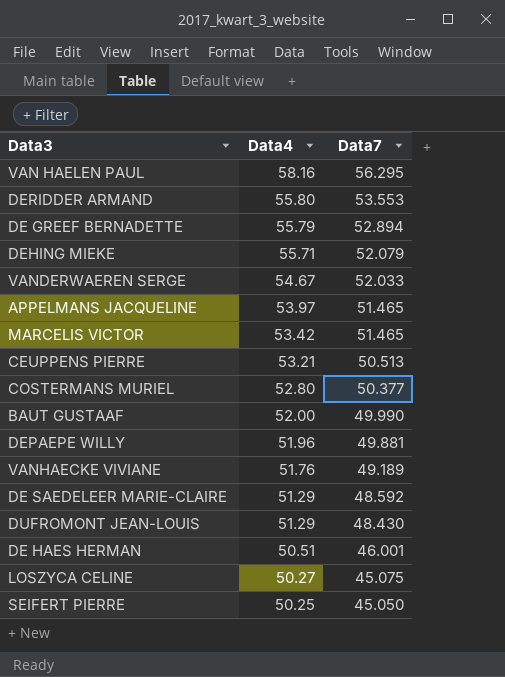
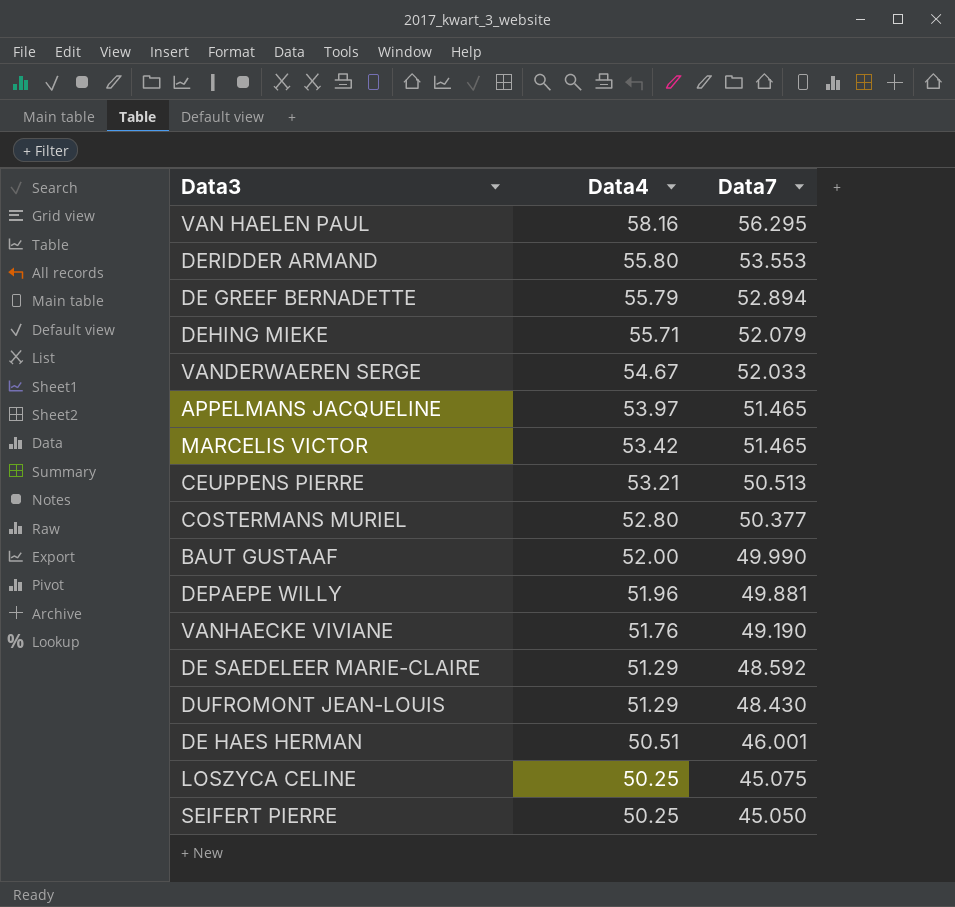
VANHAECKE VIVIANE | Data7: 49.189 -> 49.190
LOSZYCA CELINE | Data4: 50.27 -> 50.25

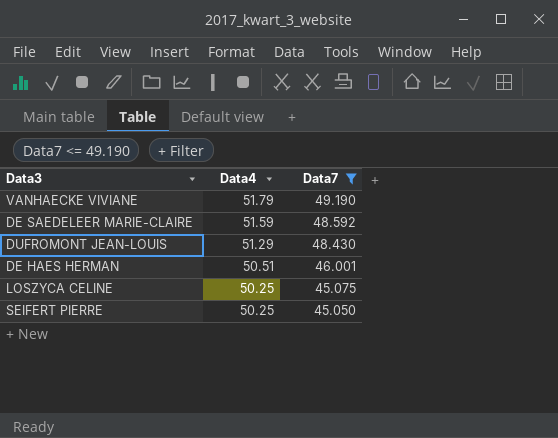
filter: none -> Data7 <= 49.190
VANHAECKE VIVIANE | Data4: 51.76 -> 51.79
DE SAEDELEER MARIE-CLAIRE | Data4: 51.29 -> 51.59

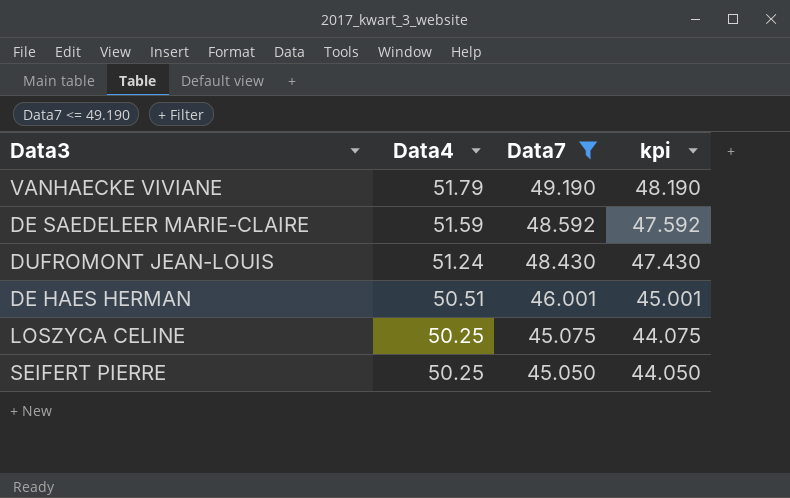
column kpi | formula: none -> [Data7] - 1
DUFROMONT JEAN-LOUIS | Data4: 51.29 -> 51.24

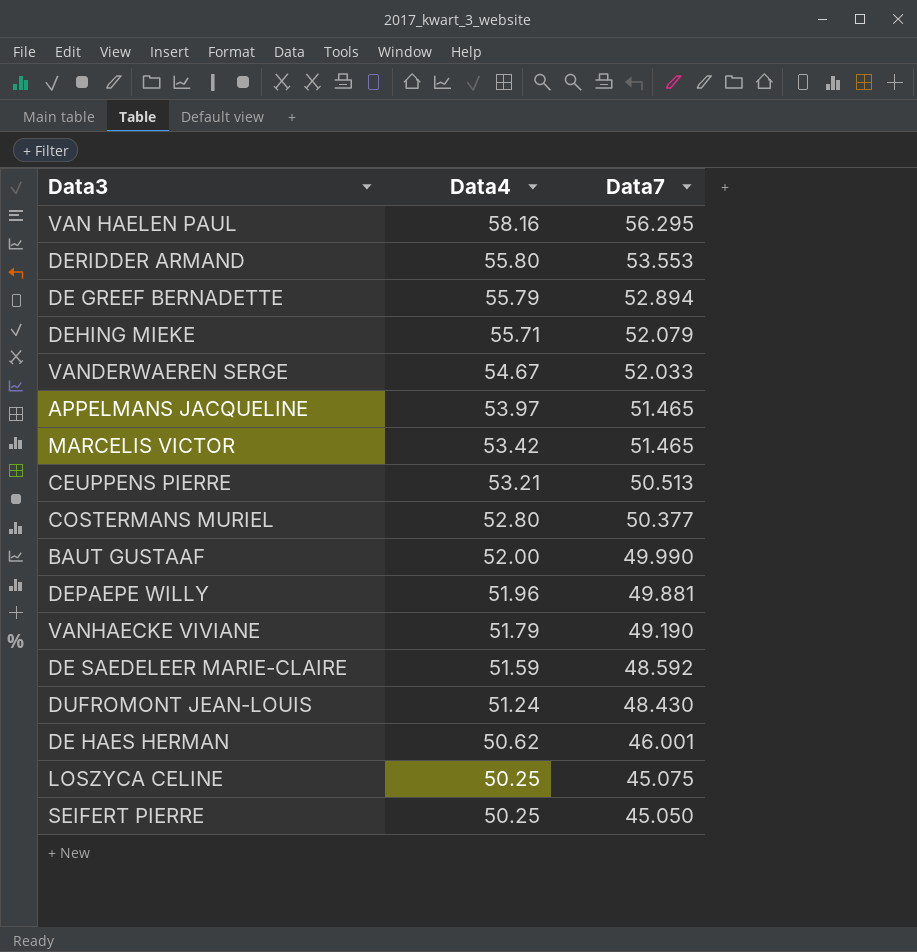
filter: Data7 <= 49.190 -> none
column kpi | formula: [Data7] - 1 -> none
DE HAES HERMAN | Data4: 50.51 -> 50.62

